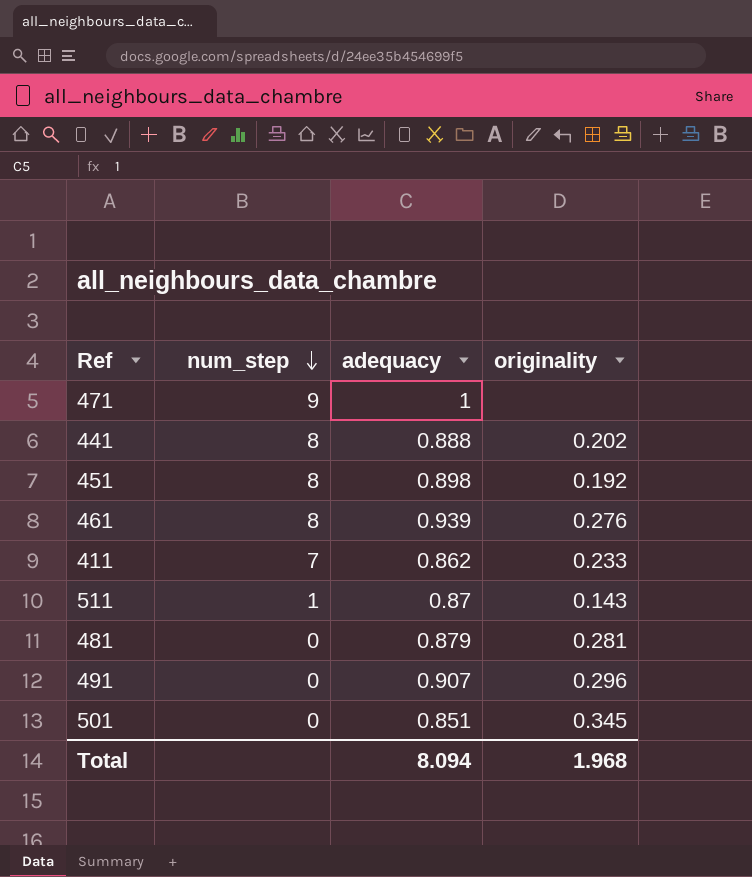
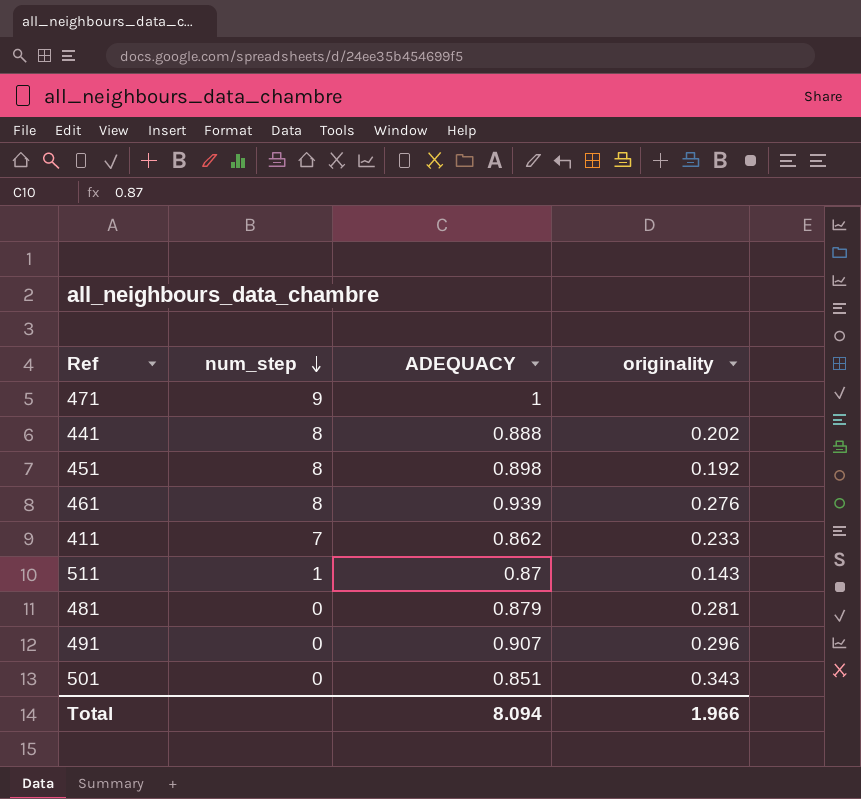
column name: adequacy -> ADEQUACY
501 | originality: 0.345 -> 0.343
Total | originality: 1.968 -> 1.966

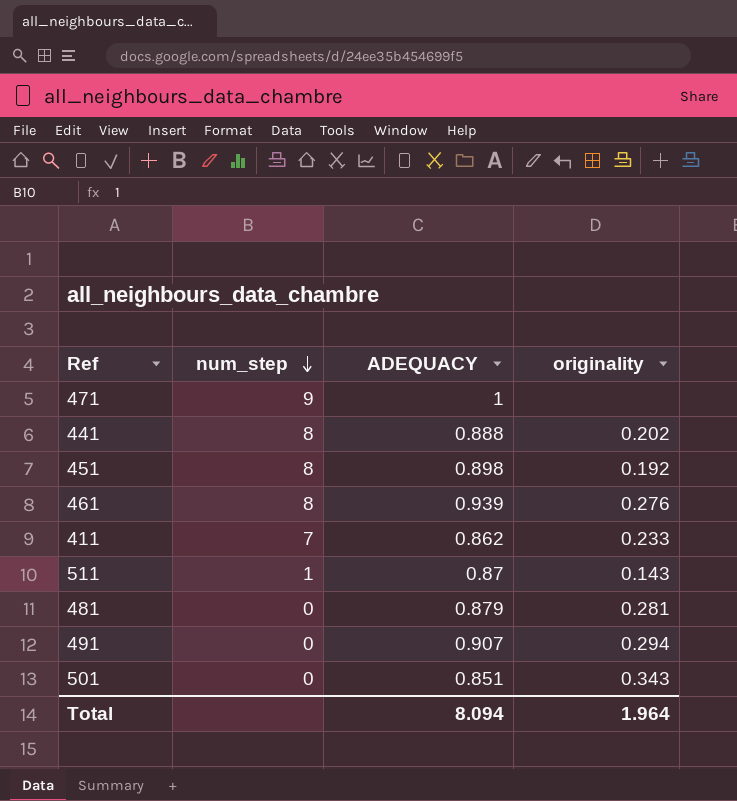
491 | originality: 0.296 -> 0.294
Total | originality: 1.966 -> 1.964

